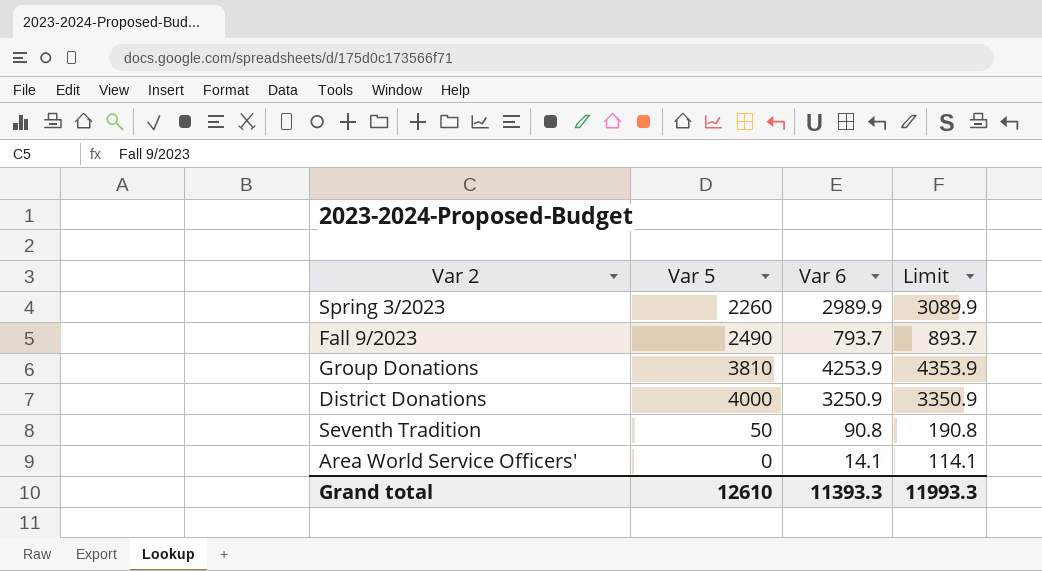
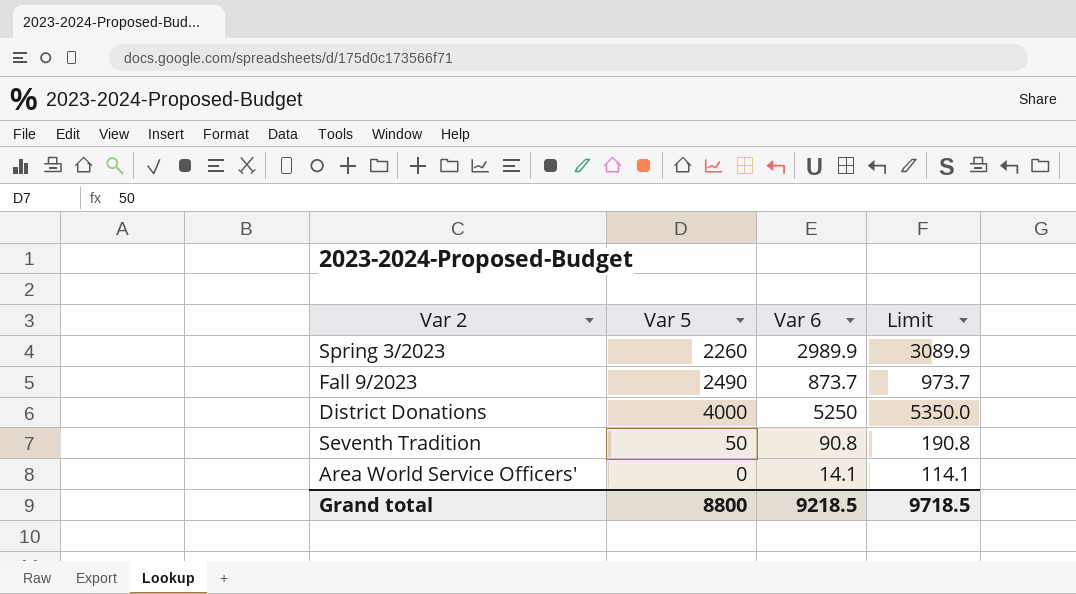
row Group Donations: 3810 | 4253.9 | 4353.9 -> none
Fall 9/2023 | Var 6: 793.7 -> 873.7
Fall 9/2023 | Limit: 893.7 -> 973.7
District Donations | Var 6: 3250.9 -> 5250
District Donations | Limit: 3350.9 -> 5350.0
Grand total | Var 5: 12610 -> 8800
Grand total | Var 6: 11393.3 -> 9218.5
Grand total | Limit: 11993.3 -> 9718.5

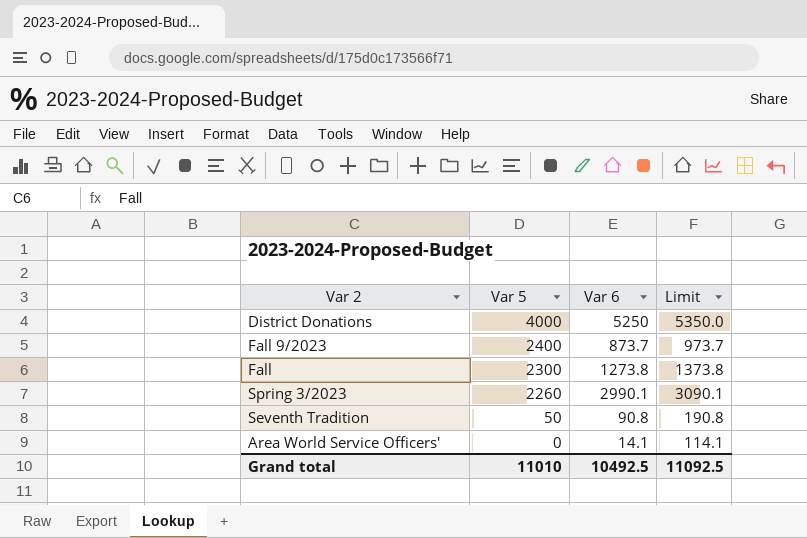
row order: none -> Var 5 descending
Fall 9/2023 | Var 5: 2490 -> 2400
row Fall: none -> 2300 | 1273.8 | 1373.8
Spring 3/2023 | Var 6: 2989.9 -> 2990.1
Spring 3/2023 | Limit: 3089.9 -> 3090.1
Grand total | Var 5: 8800 -> 11010
Grand total | Var 6: 9218.5 -> 10492.5
Grand total | Limit: 9718.5 -> 11092.5

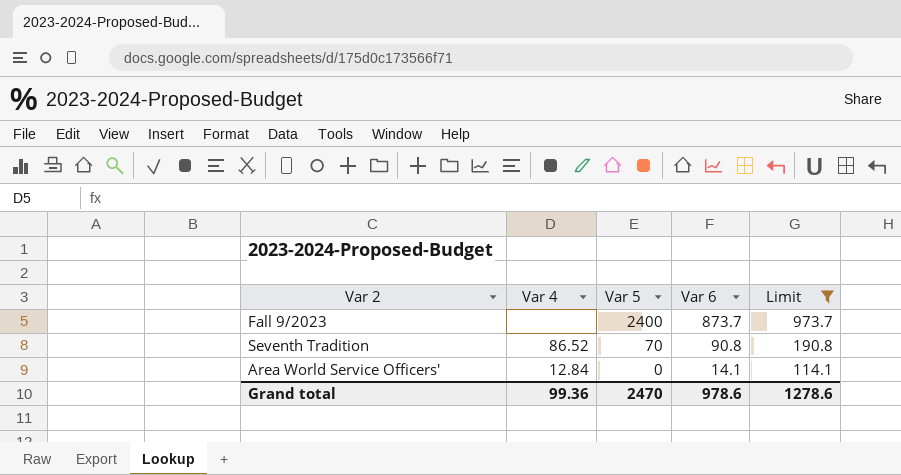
filter: none -> Limit <= 973.7
column Var 4 | position: none -> 2
Seventh Tradition | Var 5: 50 -> 70
Grand total | Var 5: 11010 -> 2470
Grand total | Var 6: 10492.5 -> 978.6
Grand total | Limit: 11092.5 -> 1278.6

